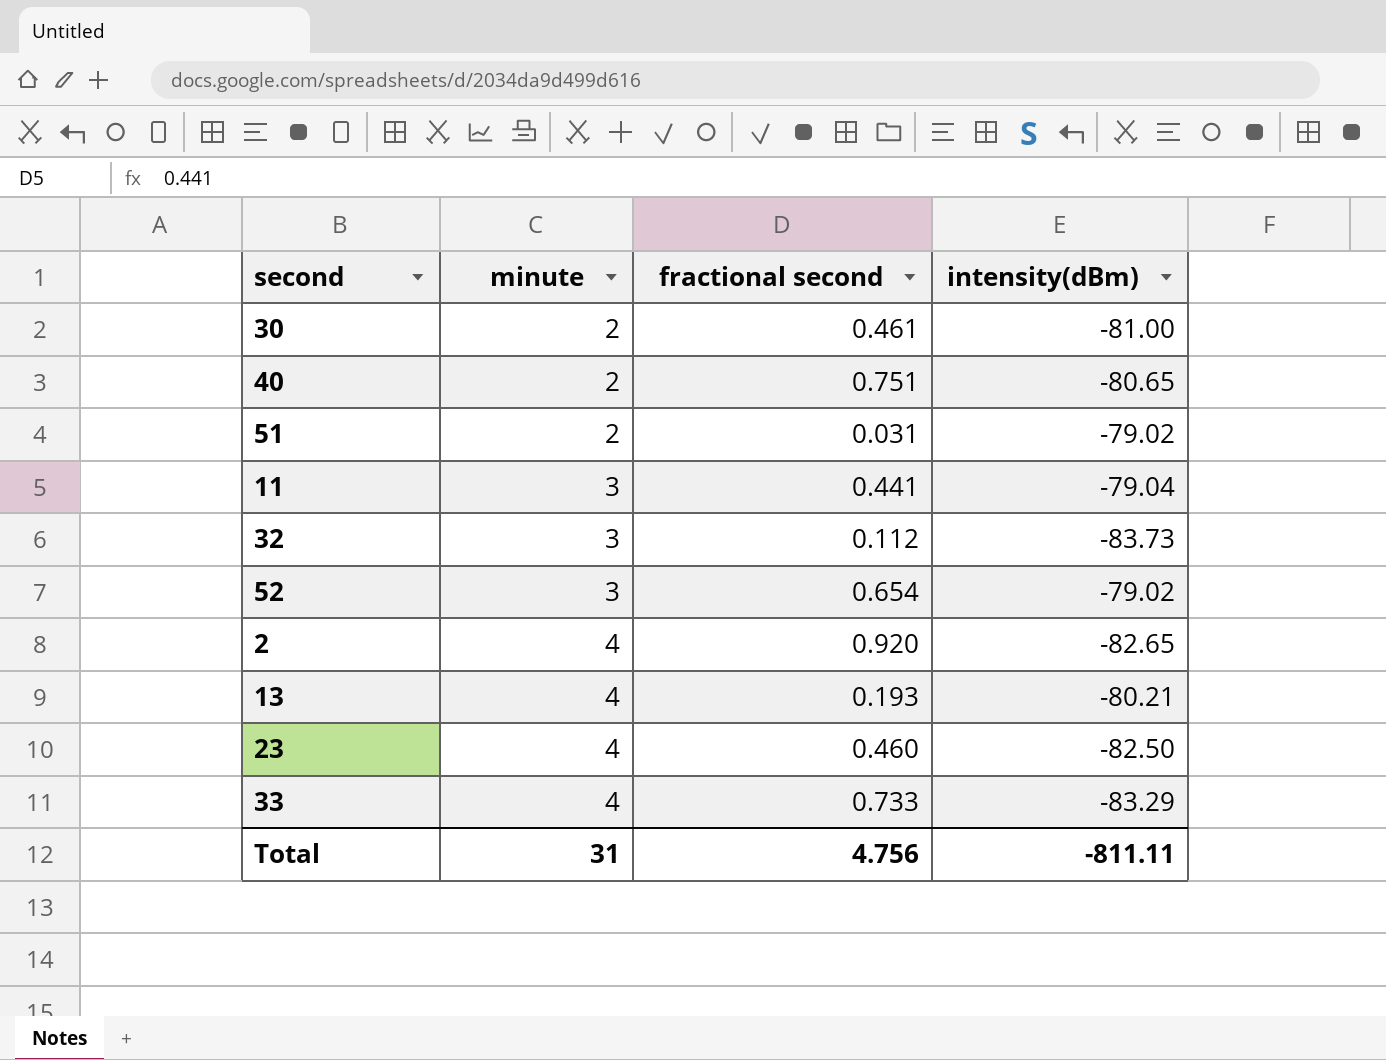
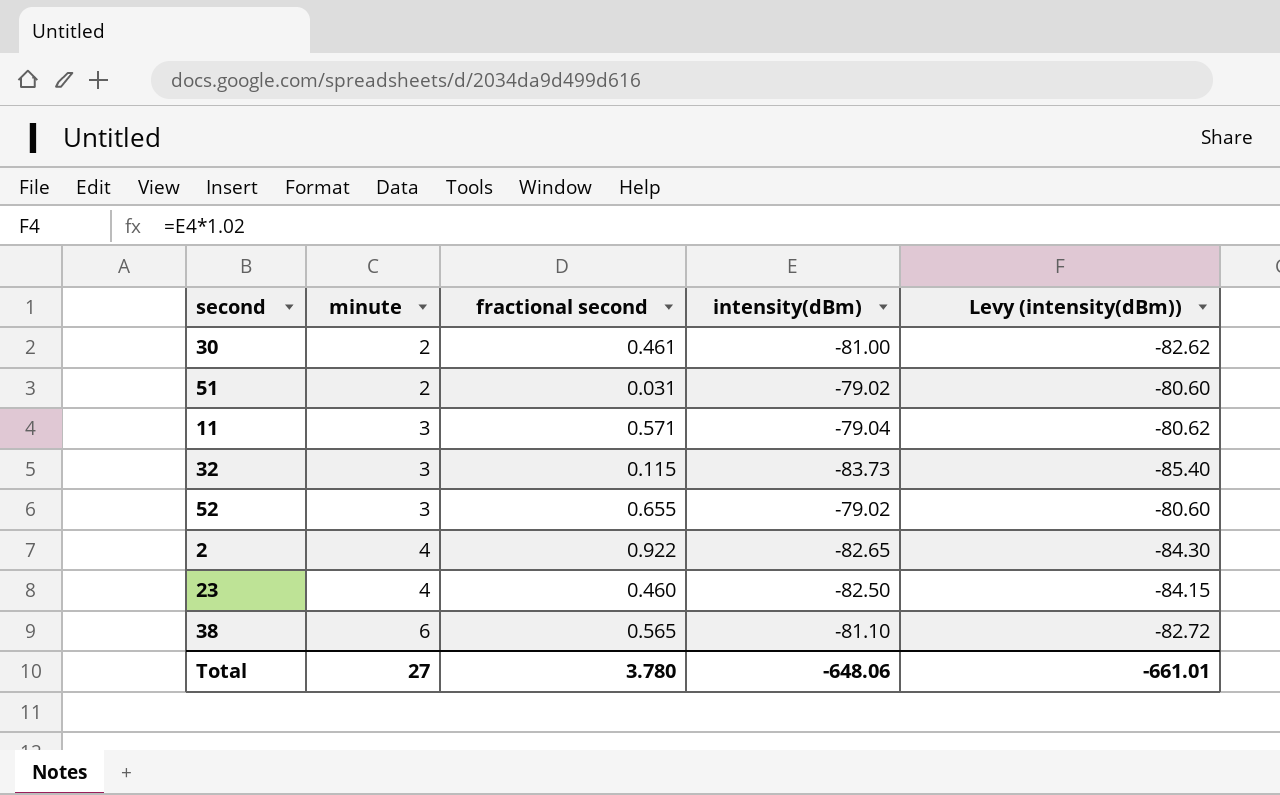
column Levy (intensity(dBm)) | formula: none -> [intensity(dBm)] * 1.02
row 40: 2 | 0.751 | -80.65 -> none
row 13: 4 | 0.193 | -80.21 -> none
row 33: 4 | 0.733 | -83.29 -> none
11 | fractional second: 0.441 -> 0.571
32 | fractional second: 0.112 -> 0.115
52 | fractional second: 0.654 -> 0.655
2 | fractional second: 0.920 -> 0.922
row 38: none -> 6 | 0.565 | -81.10 | -82.72
Total | minute: 31 -> 27
Total | fractional second: 4.756 -> 3.780
Total | intensity(dBm): -811.11 -> -648.06

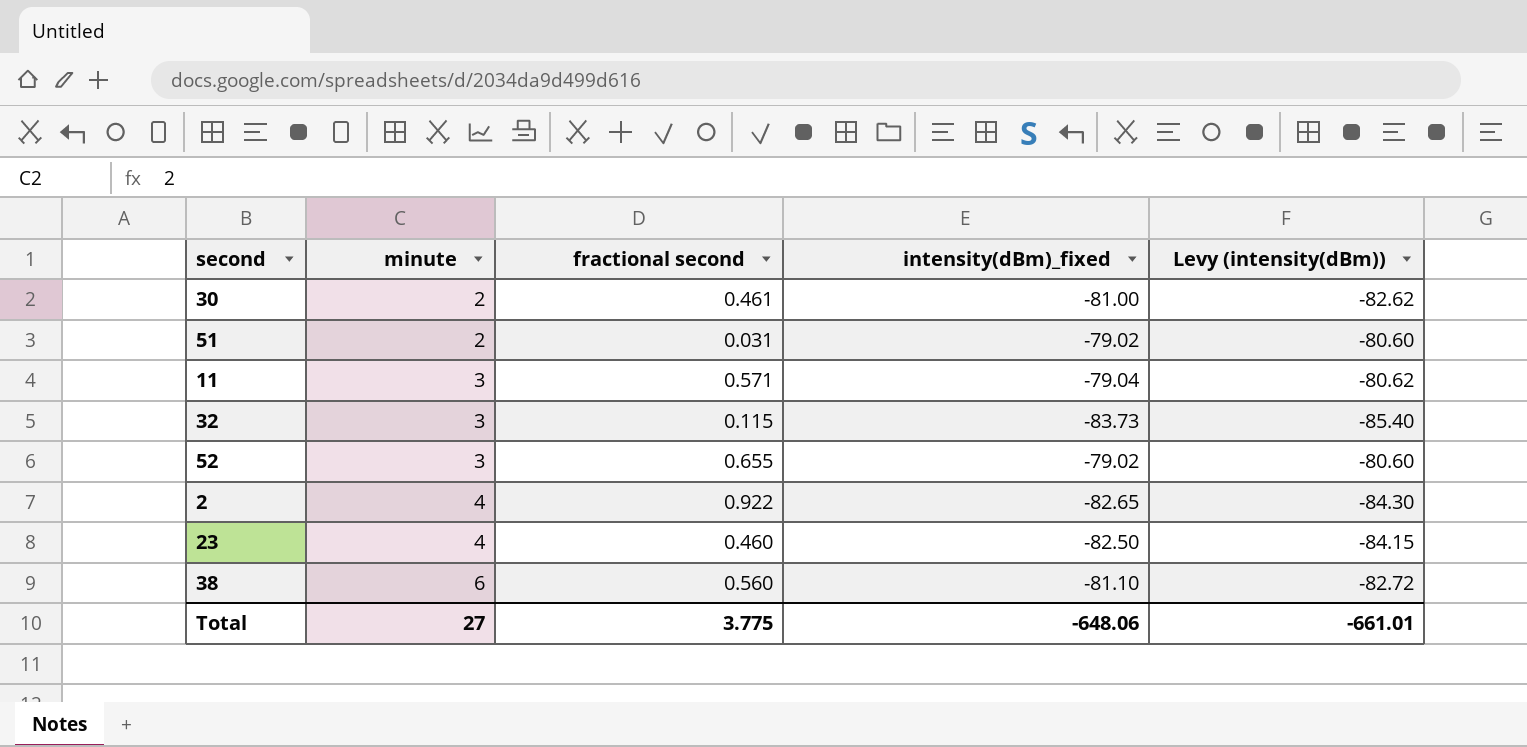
column name: intensity(dBm) -> intensity(dBm)_fixed
38 | fractional second: 0.565 -> 0.560
Total | fractional second: 3.780 -> 3.775

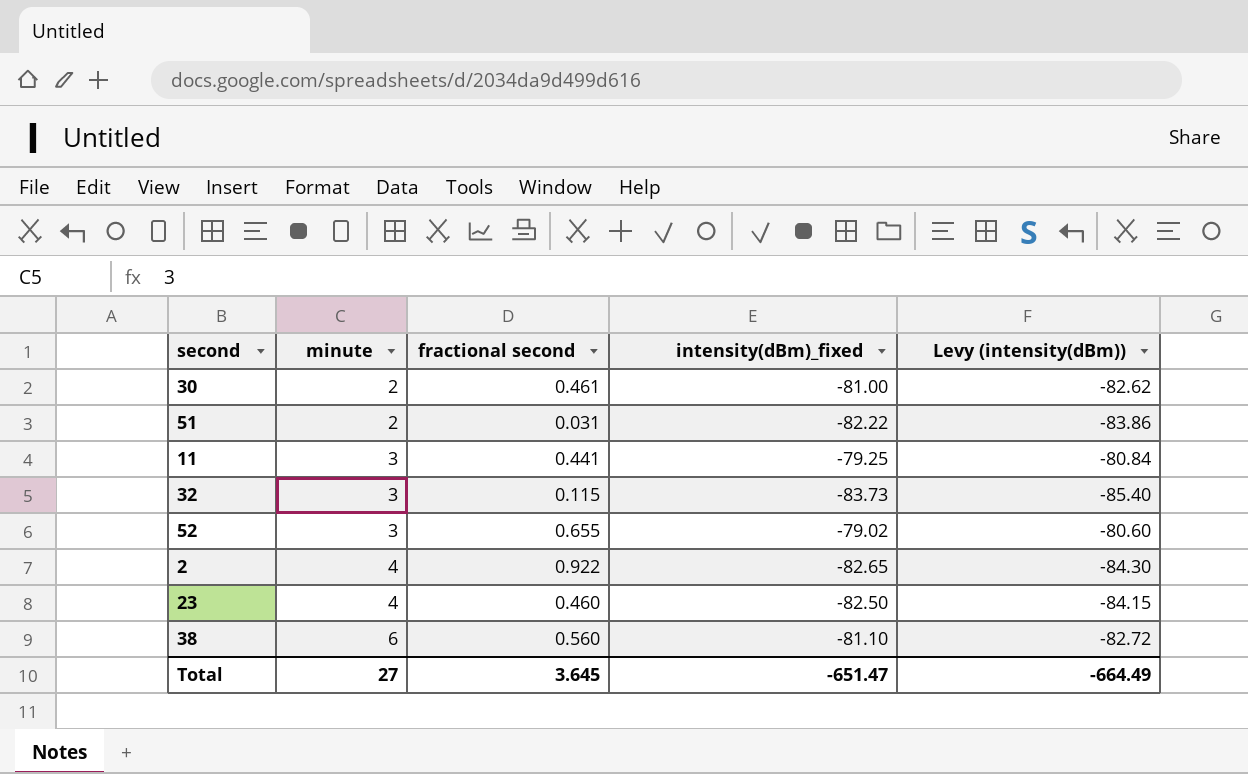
51 | intensity(dBm)_fixed: -79.02 -> -82.22
51 | Levy (intensity(dBm)): -80.60 -> -83.86
11 | fractional second: 0.571 -> 0.441
11 | intensity(dBm)_fixed: -79.04 -> -79.25
11 | Levy (intensity(dBm)): -80.62 -> -80.84
Total | fractional second: 3.775 -> 3.645
Total | intensity(dBm)_fixed: -648.06 -> -651.47
Total | Levy (intensity(dBm)): -661.01 -> -664.49

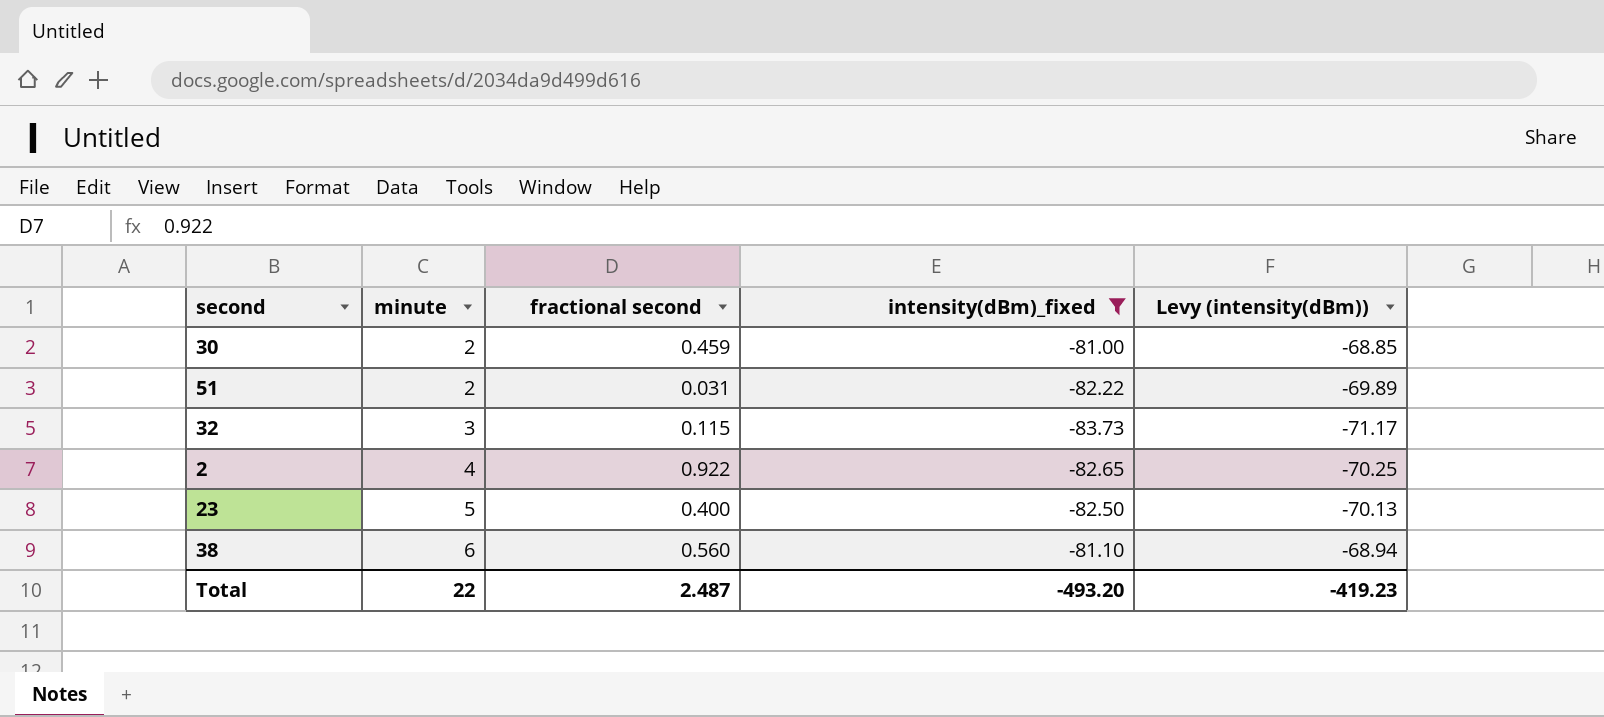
filter: none -> intensity(dBm)_fixed <= -81.00
column Levy (intensity(dBm)) | formula: [intensity(dBm)_fixed] * 1.02 -> [intensity(dBm)_fixed] * 0.85
30 | fractional second: 0.461 -> 0.459
23 | minute: 4 -> 5
23 | fractional second: 0.460 -> 0.400
Total | minute: 27 -> 22
Total | fractional second: 3.645 -> 2.487
Total | intensity(dBm)_fixed: -651.47 -> -493.20
Total | Levy (intensity(dBm)): -664.49 -> -419.23

